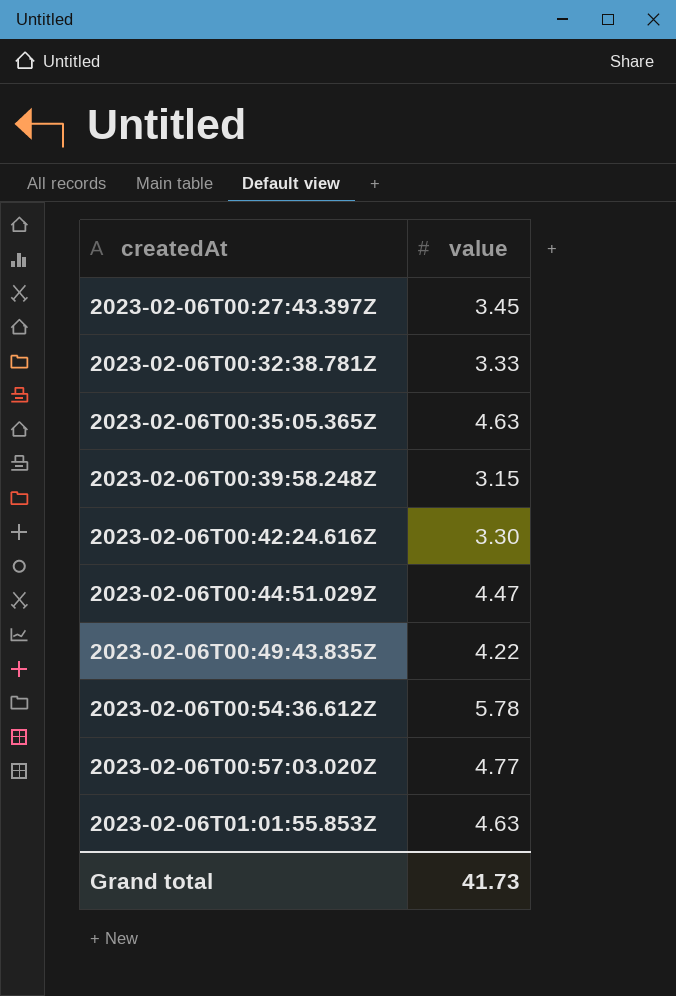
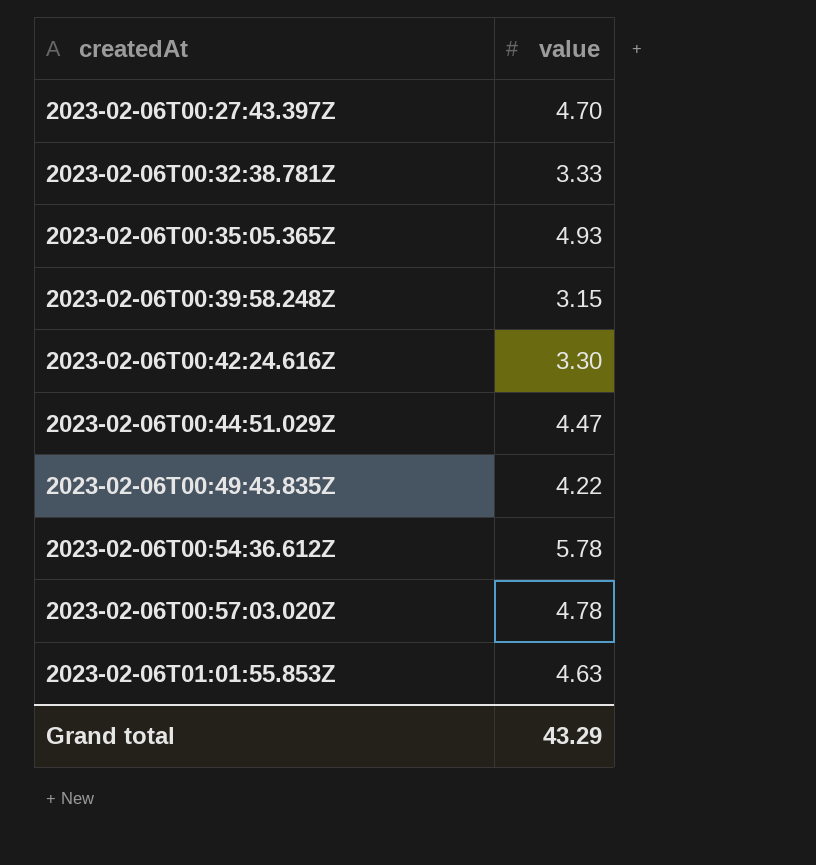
2023-02-06T00:27:43.397Z | value: 3.45 -> 4.70
2023-02-06T00:35:05.365Z | value: 4.63 -> 4.93
2023-02-06T00:57:03.020Z | value: 4.77 -> 4.78
Grand total | value: 41.73 -> 43.29

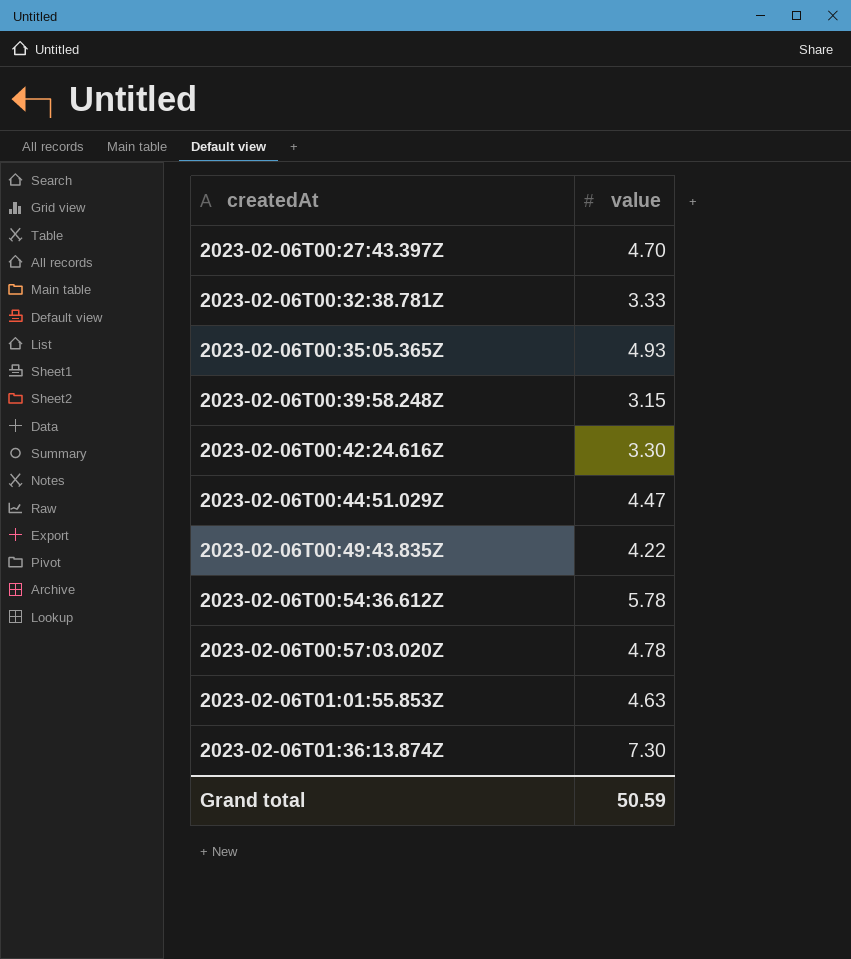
row 2023-02-06T01:36:13.874Z: none -> 7.30
Grand total | value: 43.29 -> 50.59

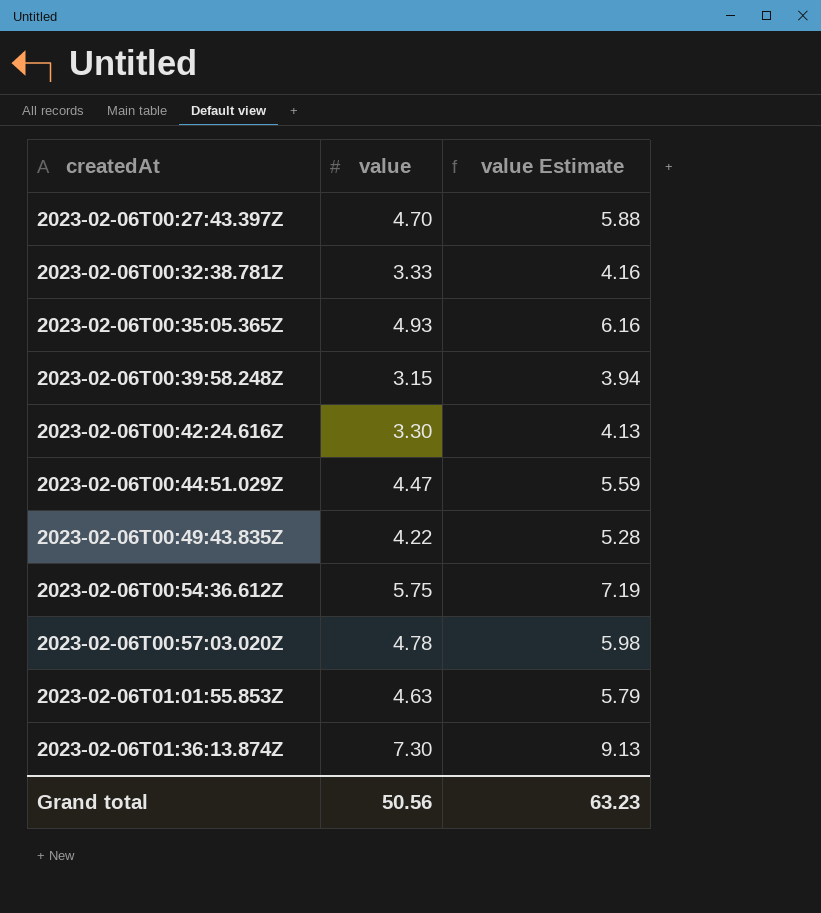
column value Estimate | formula: none -> [value] * 1.25
2023-02-06T00:54:36.612Z | value: 5.78 -> 5.75
Grand total | value: 50.59 -> 50.56

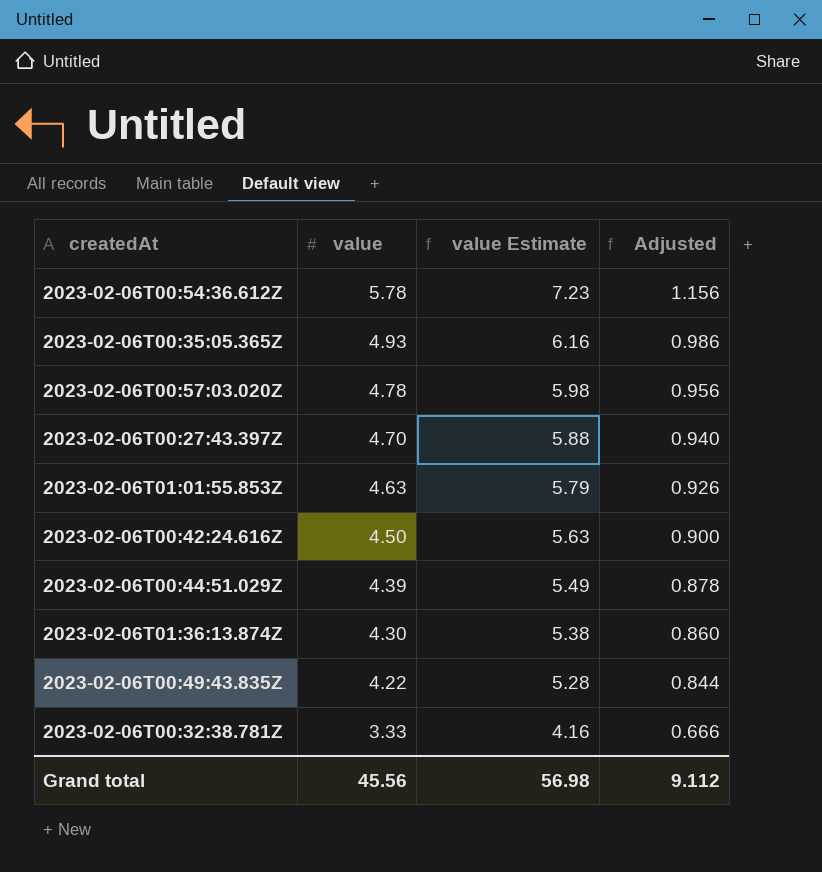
row order: createdAt ascending -> value descending
column Adjusted | formula: none -> [value] * 0.2
row 2023-02-06T00:39:58.248Z: 3.15 | 3.94 -> none
2023-02-06T00:54:36.612Z | value: 5.75 -> 5.78
2023-02-06T00:54:36.612Z | value Estimate: 7.19 -> 7.23
2023-02-06T00:42:24.616Z | value: 3.30 -> 4.50
2023-02-06T00:42:24.616Z | value Estimate: 4.13 -> 5.63
2023-02-06T00:44:51.029Z | value: 4.47 -> 4.39
2023-02-06T00:44:51.029Z | value Estimate: 5.59 -> 5.49
2023-02-06T01:36:13.874Z | value: 7.30 -> 4.30
2023-02-06T01:36:13.874Z | value Estimate: 9.13 -> 5.38
Grand total | value: 50.56 -> 45.56
Grand total | value Estimate: 63.23 -> 56.98

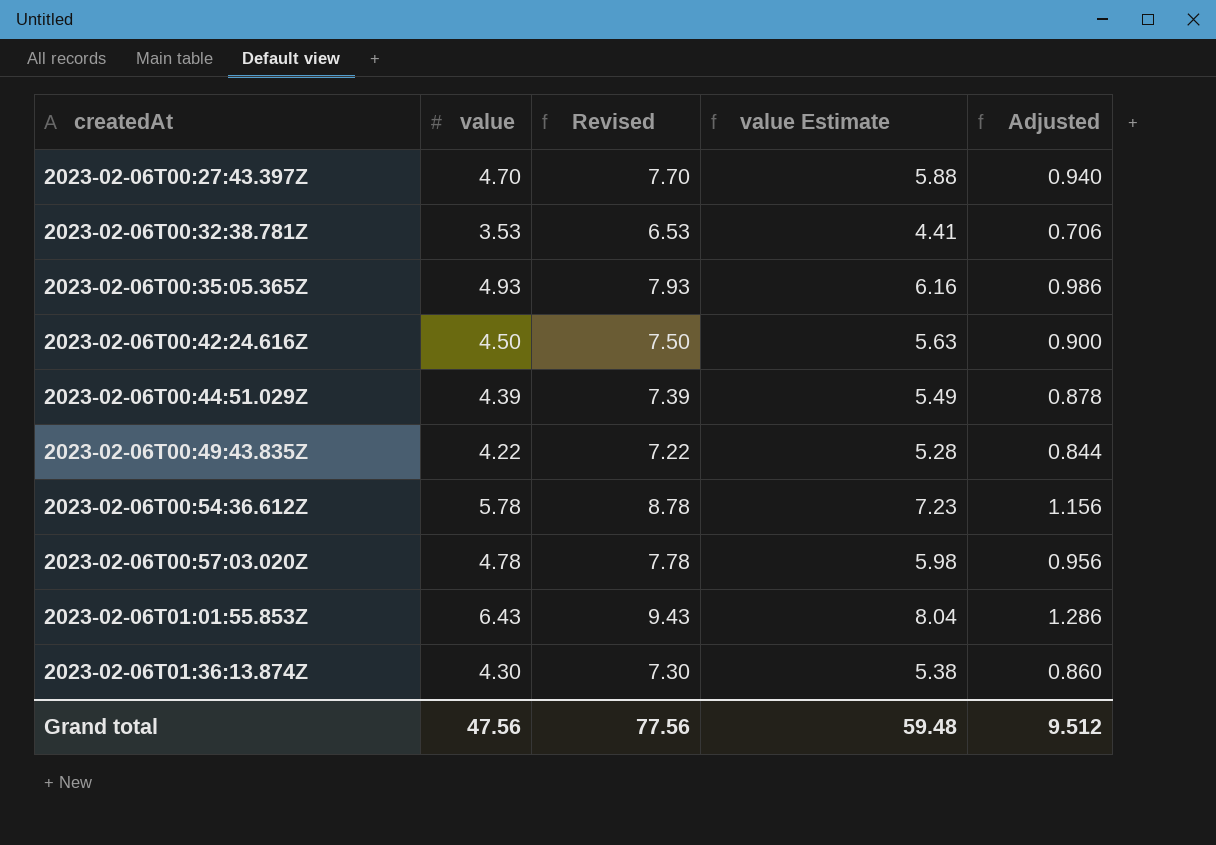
row order: value descending -> createdAt ascending
column Revised | formula: none -> [value] + 3
2023-02-06T00:32:38.781Z | value: 3.33 -> 3.53
2023-02-06T00:32:38.781Z | value Estimate: 4.16 -> 4.41
2023-02-06T00:32:38.781Z | Adjusted: 0.666 -> 0.706
2023-02-06T01:01:55.853Z | value: 4.63 -> 6.43
2023-02-06T01:01:55.853Z | value Estimate: 5.79 -> 8.04
2023-02-06T01:01:55.853Z | Adjusted: 0.926 -> 1.286
Grand total | value: 45.56 -> 47.56
Grand total | value Estimate: 56.98 -> 59.48
Grand total | Adjusted: 9.112 -> 9.512

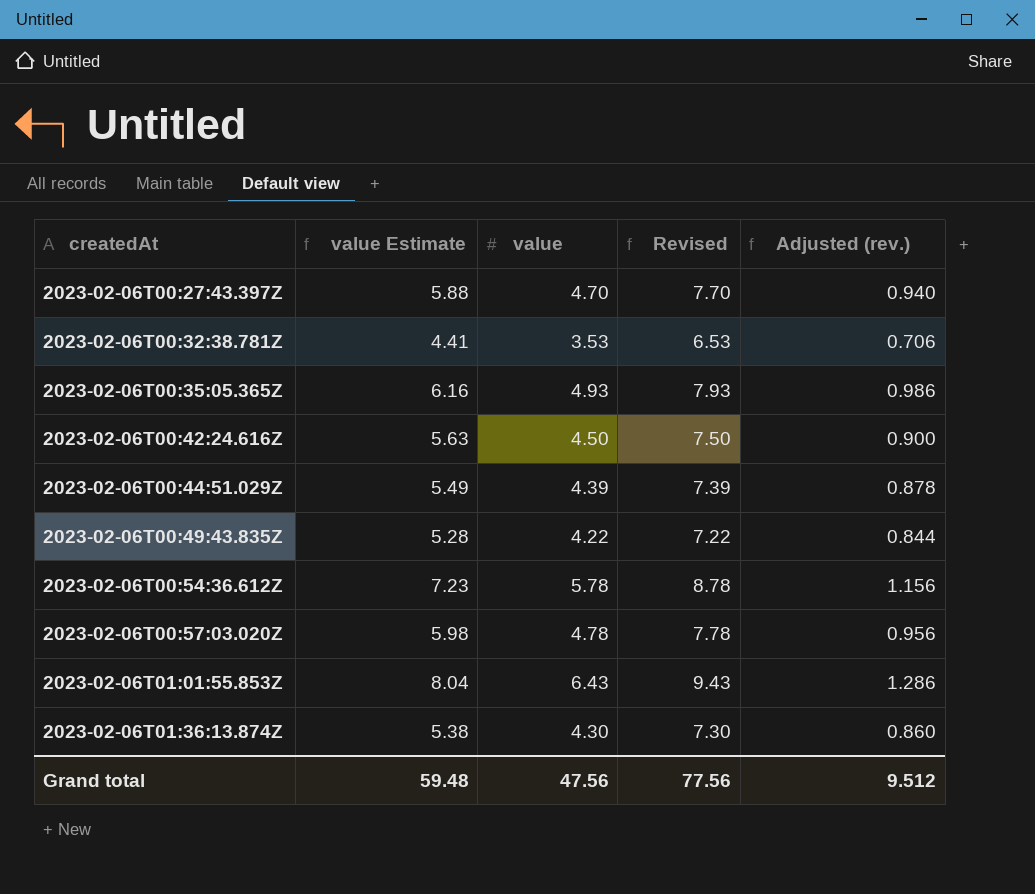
column value Estimate | position: 4 -> 2
column name: Adjusted -> Adjusted (rev.)

